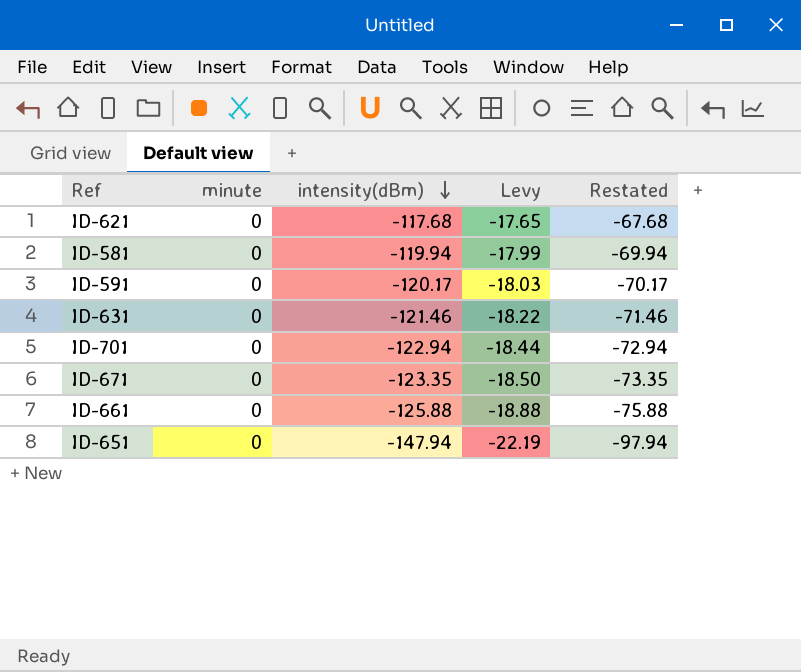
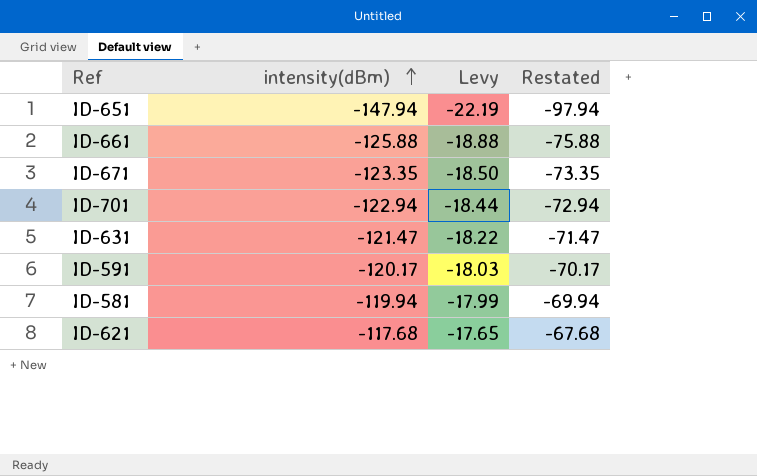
row order: intensity(dBm) descending -> intensity(dBm) ascending
column minute | position: 2 -> none
ID-631 | intensity(dBm): -121.46 -> -121.47
ID-631 | Restated: -71.46 -> -71.47

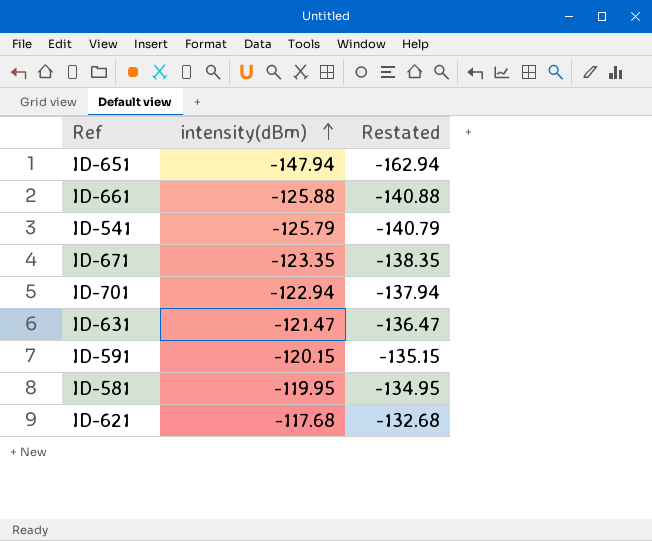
column Levy | formula: [intensity(dBm)] * 0.15 -> none
column Restated | formula: [intensity(dBm)] + 50 -> [intensity(dBm)] - 15
row ID-541: none -> -125.79 | -140.79
ID-591 | intensity(dBm): -120.17 -> -120.15
ID-581 | intensity(dBm): -119.94 -> -119.95

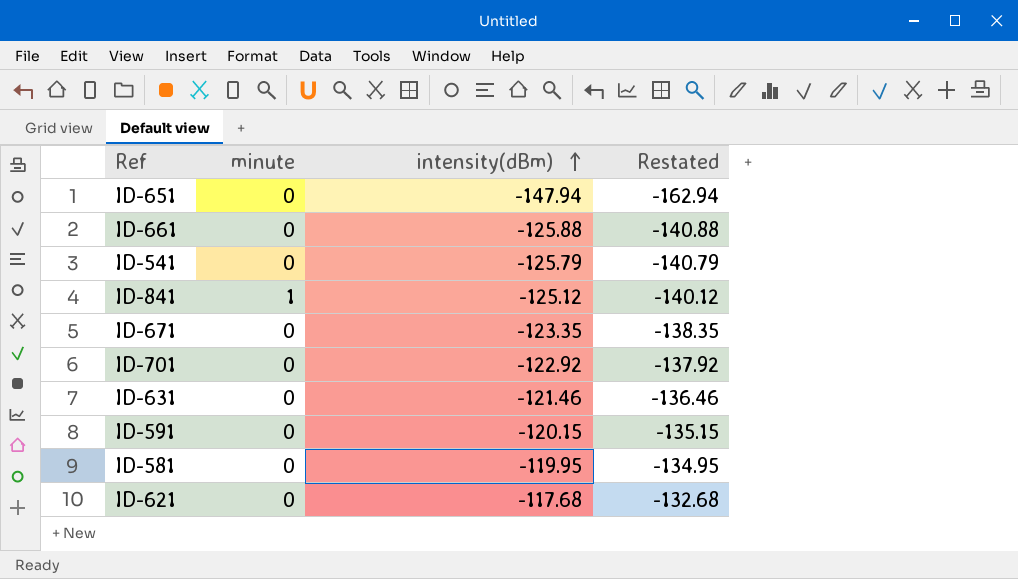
column minute | position: none -> 2
row ID-841: none -> 1 | -125.12 | -140.12
ID-701 | intensity(dBm): -122.94 -> -122.92
ID-701 | Restated: -137.94 -> -137.92
ID-631 | intensity(dBm): -121.47 -> -121.46
ID-631 | Restated: -136.47 -> -136.46

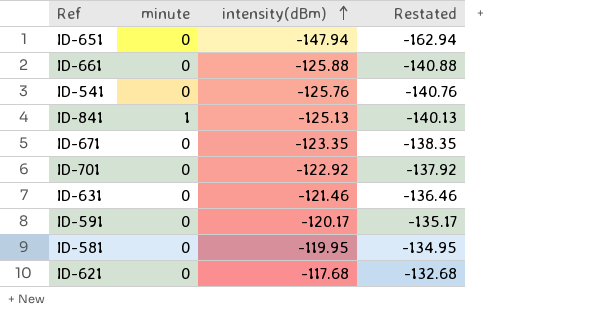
ID-541 | intensity(dBm): -125.79 -> -125.76
ID-541 | Restated: -140.79 -> -140.76
ID-841 | intensity(dBm): -125.12 -> -125.13
ID-841 | Restated: -140.12 -> -140.13
ID-591 | intensity(dBm): -120.15 -> -120.17
ID-591 | Restated: -135.15 -> -135.17

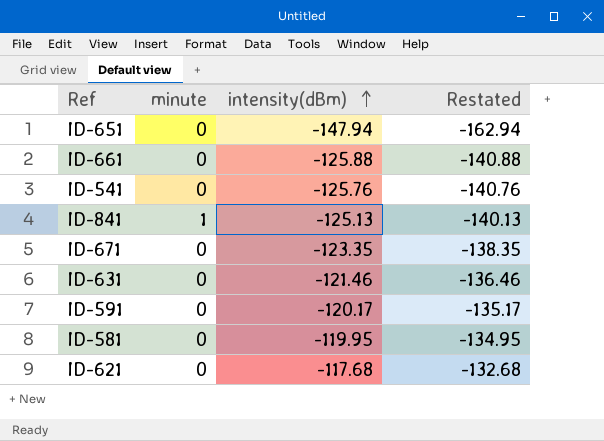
row ID-701: 0 | -122.92 | -137.92 -> none

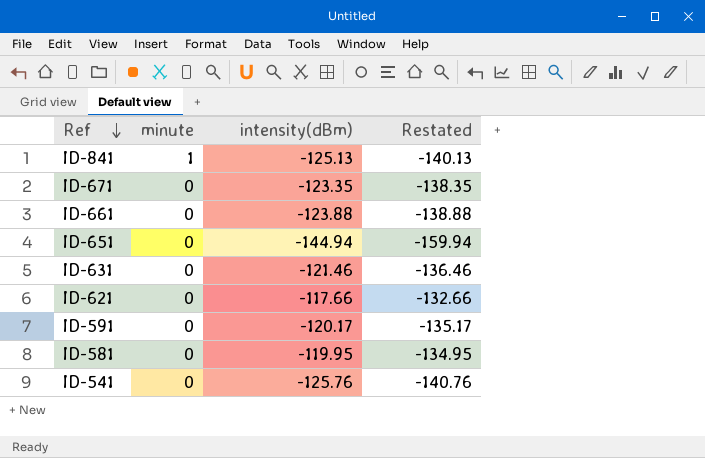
row order: intensity(dBm) ascending -> Ref descending
ID-661 | intensity(dBm): -125.88 -> -123.88
ID-661 | Restated: -140.88 -> -138.88
ID-651 | intensity(dBm): -147.94 -> -144.94
ID-651 | Restated: -162.94 -> -159.94
ID-621 | intensity(dBm): -117.68 -> -117.66
ID-621 | Restated: -132.68 -> -132.66

